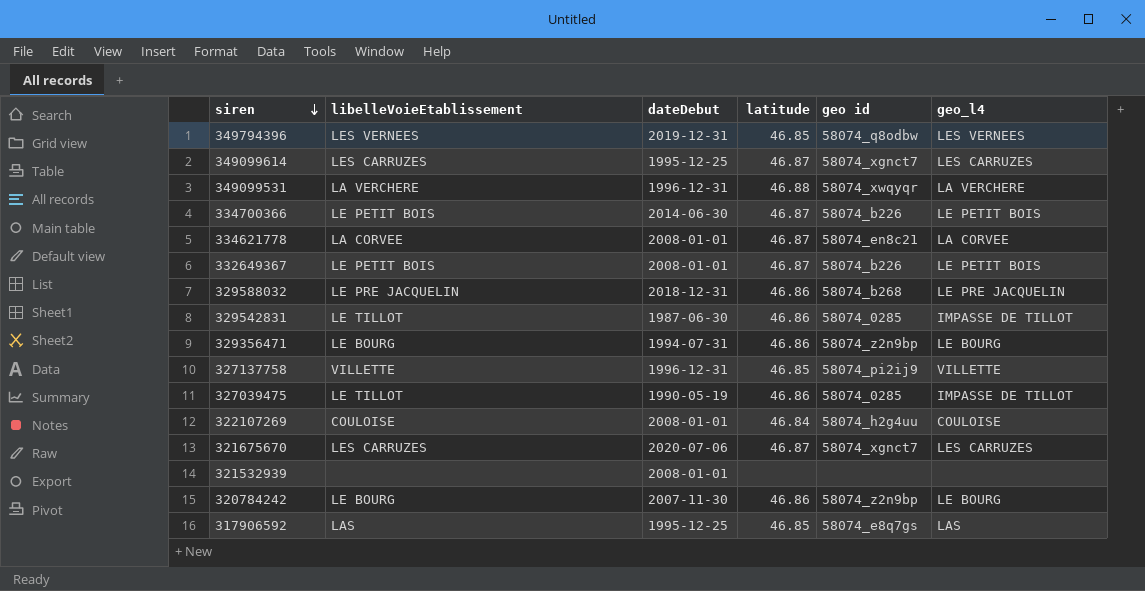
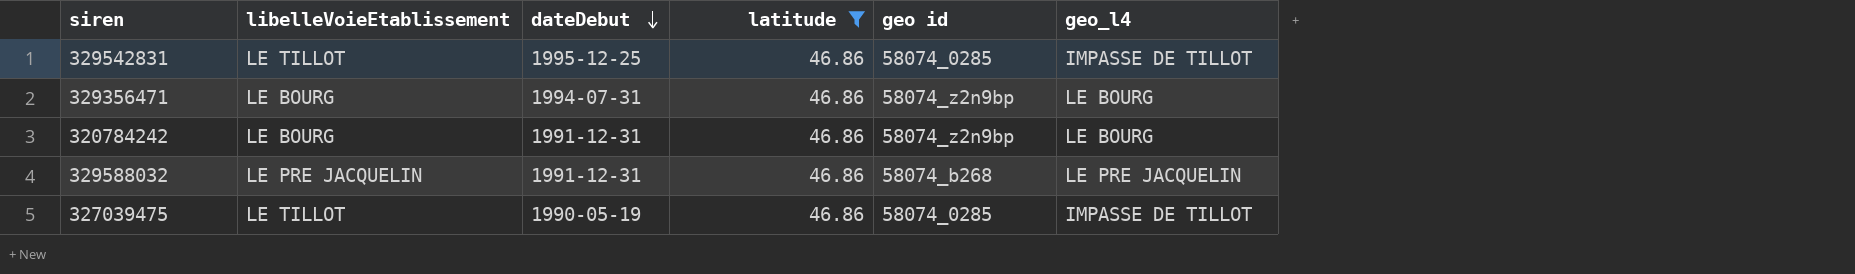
filter: none -> latitude = 46.86
row order: siren descending -> dateDebut descending
329542831 | dateDebut: 1987-06-30 -> 1995-12-25
320784242 | dateDebut: 2007-11-30 -> 1991-12-31
329588032 | dateDebut: 2018-12-31 -> 1991-12-31

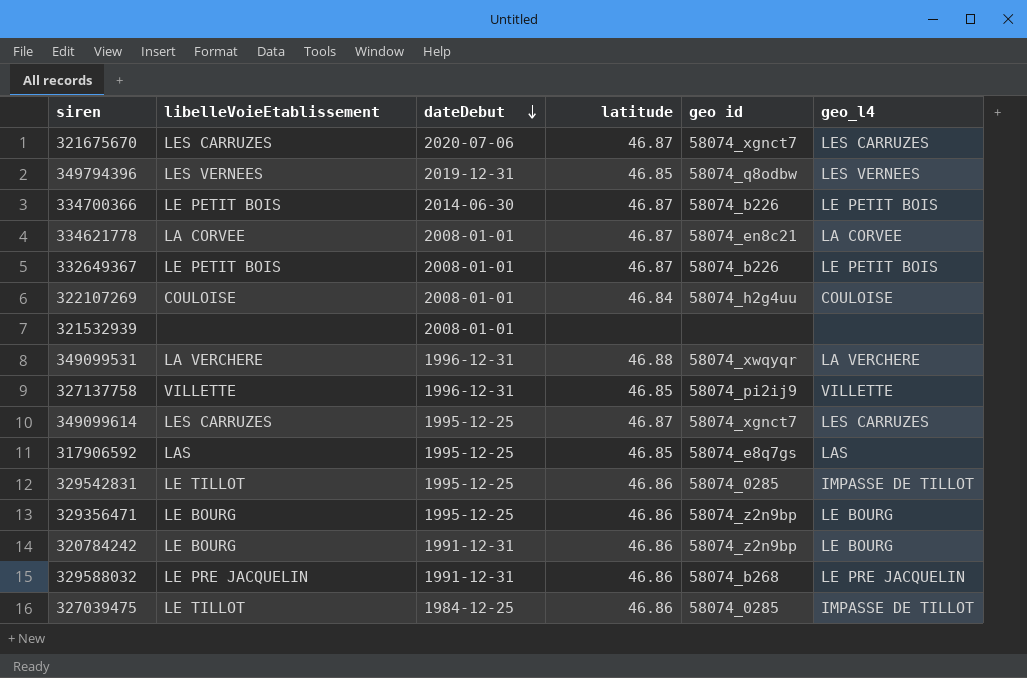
filter: latitude = 46.86 -> none
329356471 | dateDebut: 1994-07-31 -> 1995-12-25
327039475 | dateDebut: 1990-05-19 -> 1984-12-25

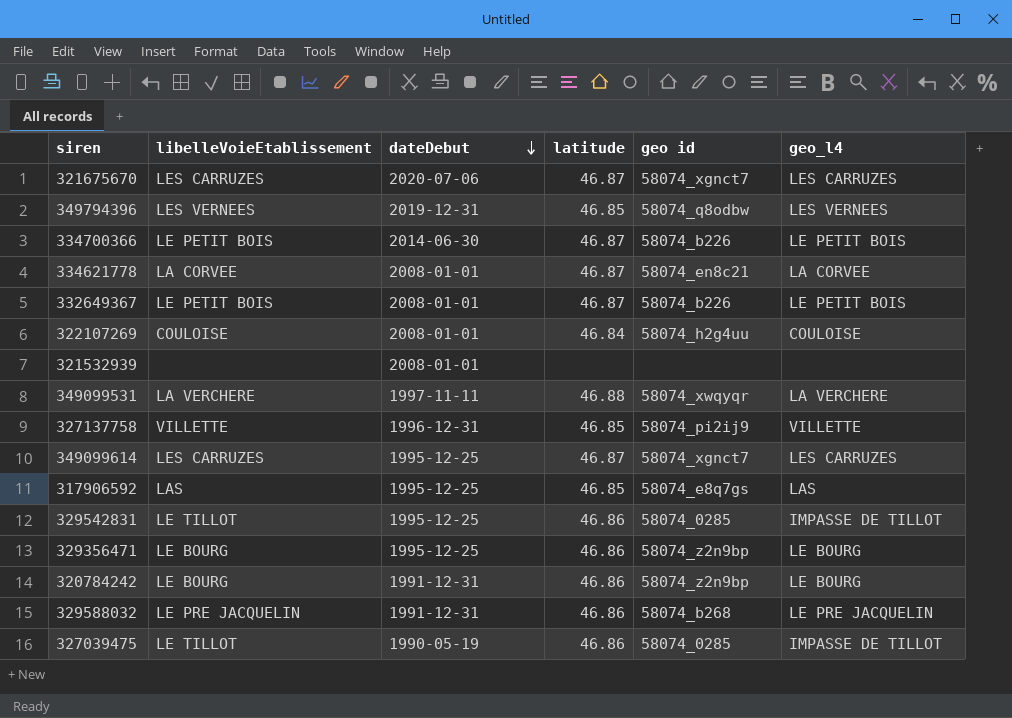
349099531 | dateDebut: 1996-12-31 -> 1997-11-11
327039475 | dateDebut: 1984-12-25 -> 1990-05-19

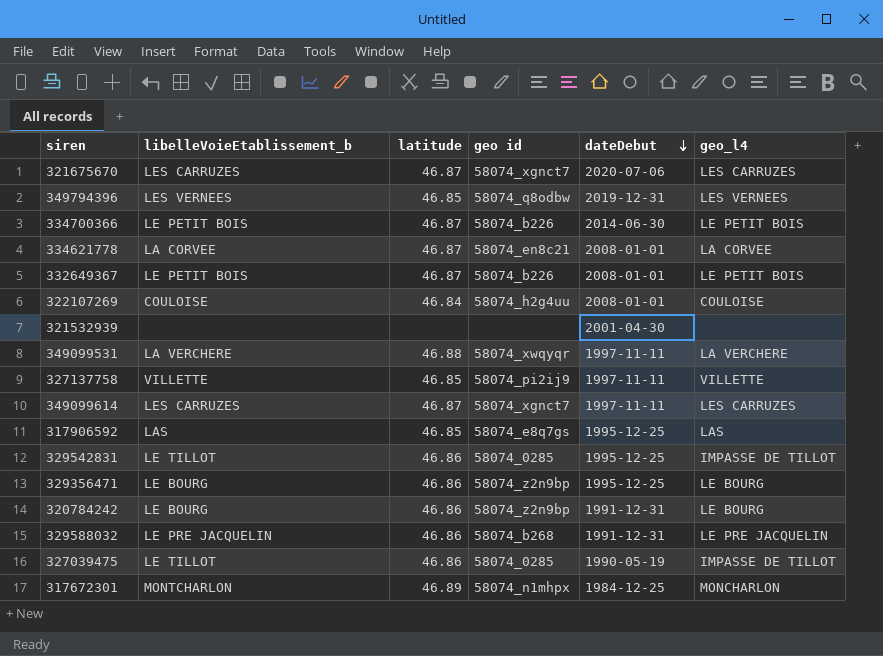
column name: libelleVoieEtablissement -> libelleVoieEtablissement_b
column dateDebut | position: 3 -> 5
321532939 | dateDebut: 2008-01-01 -> 2001-04-30
327137758 | dateDebut: 1996-12-31 -> 1997-11-11
349099614 | dateDebut: 1995-12-25 -> 1997-11-11
row 317672301: none -> MONTCHARLON | 46.89 | 58074_n1mhpx | 1984-12-25 | MONCHARLON

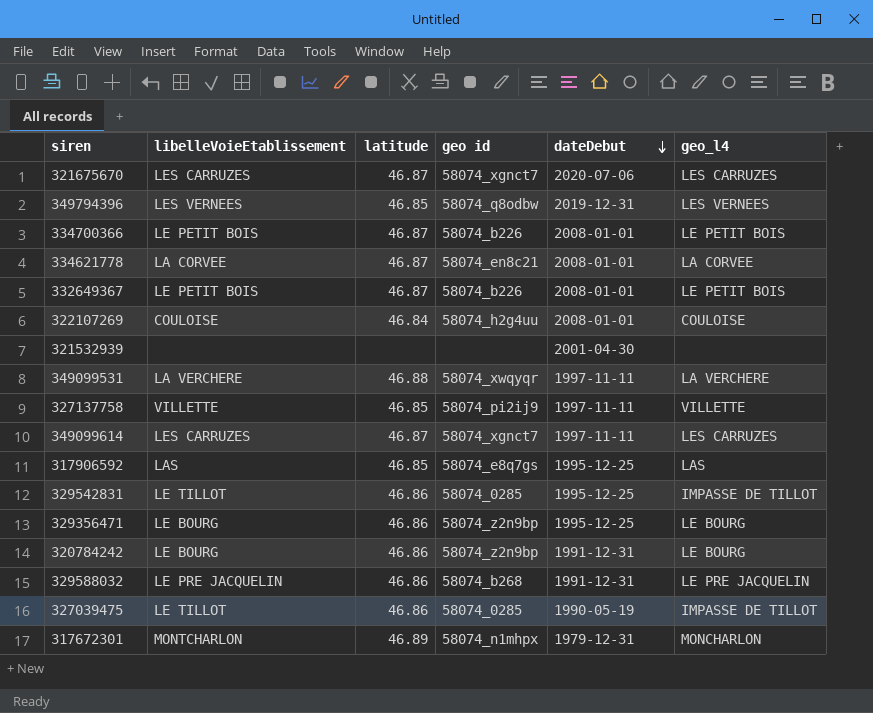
column name: libelleVoieEtablissement_b -> libelleVoieEtablissement
334700366 | dateDebut: 2014-06-30 -> 2008-01-01
317672301 | dateDebut: 1984-12-25 -> 1979-12-31

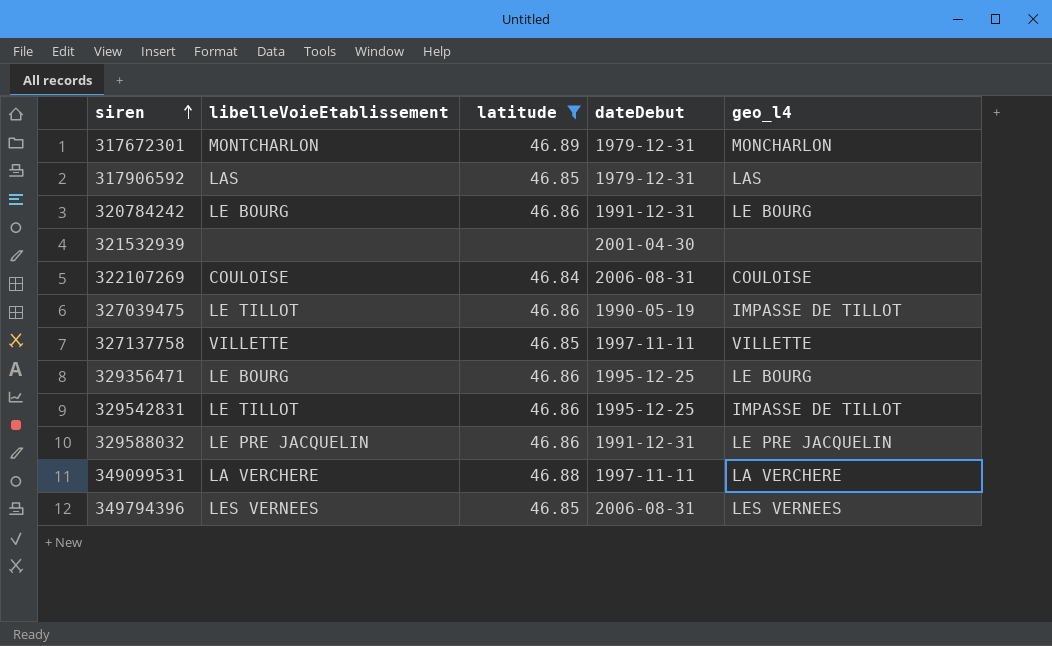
filter: none -> latitude != 46.87
row order: dateDebut descending -> siren ascending
column geo id | position: 4 -> none
317906592 | dateDebut: 1995-12-25 -> 1979-12-31
322107269 | dateDebut: 2008-01-01 -> 2006-08-31
349794396 | dateDebut: 2019-12-31 -> 2006-08-31

